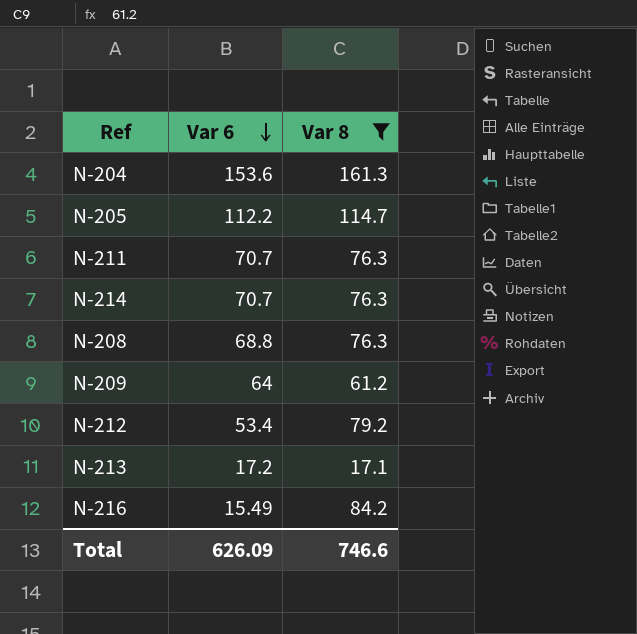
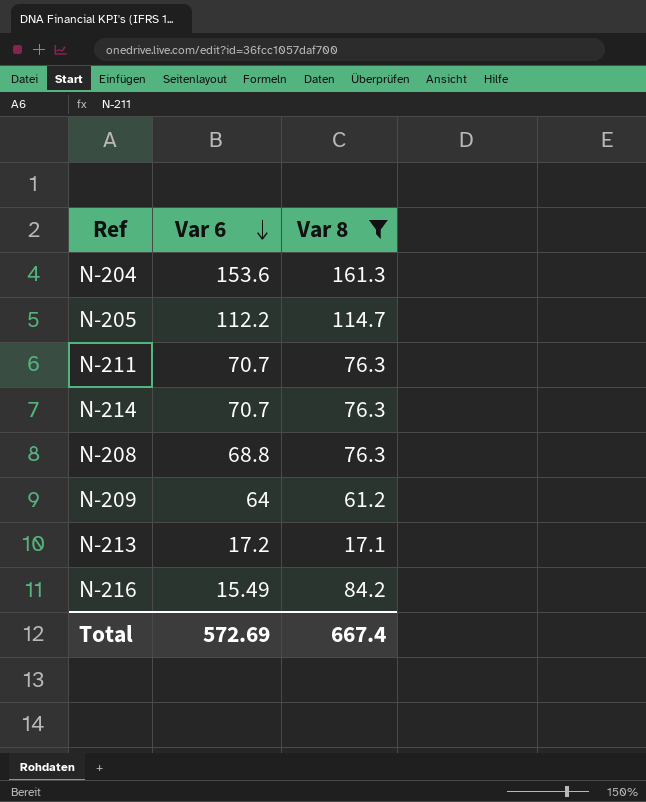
row N-212: 53.4 | 79.2 -> none
Total | Var 6: 626.09 -> 572.69
Total | Var 8: 746.6 -> 667.4

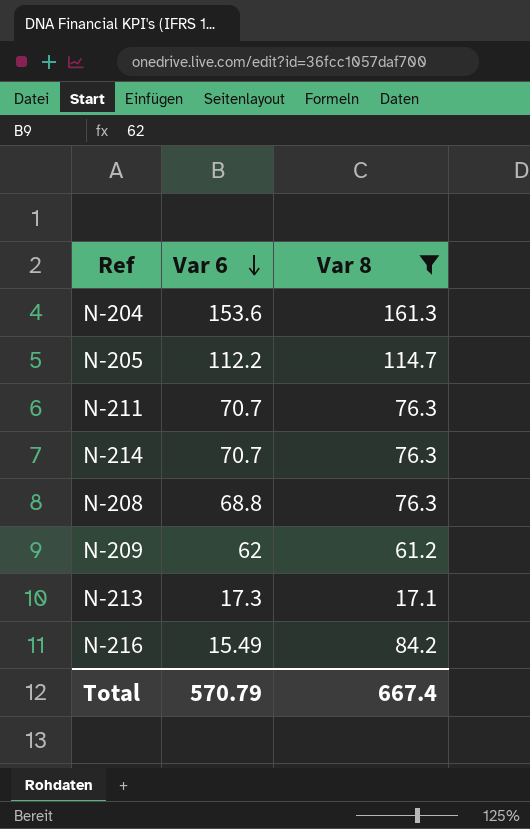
N-209 | Var 6: 64 -> 62
N-213 | Var 6: 17.2 -> 17.3
Total | Var 6: 572.69 -> 570.79

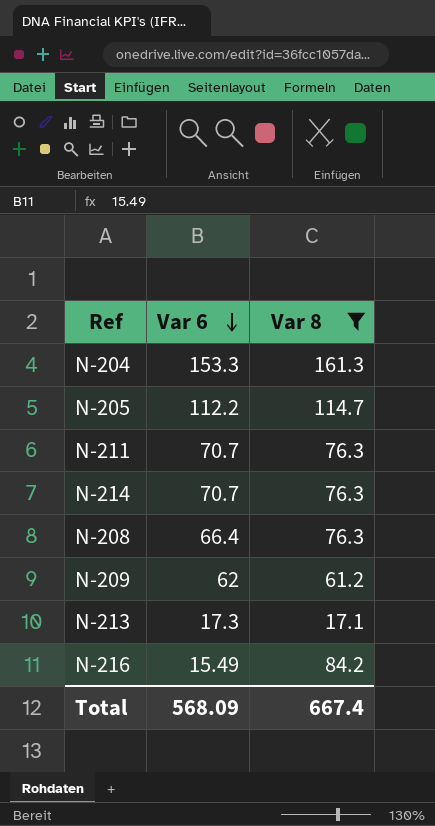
N-204 | Var 6: 153.6 -> 153.3
N-208 | Var 6: 68.8 -> 66.4
Total | Var 6: 570.79 -> 568.09

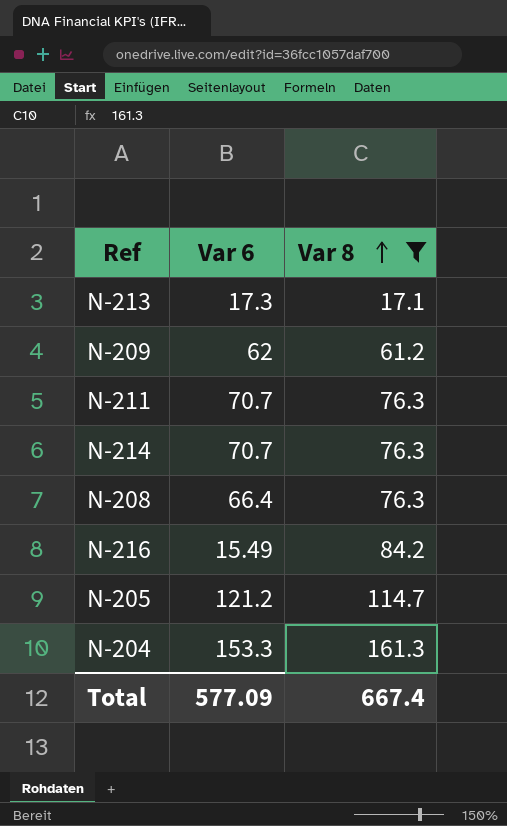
row order: Var 6 descending -> Var 8 ascending
N-205 | Var 6: 112.2 -> 121.2
Total | Var 6: 568.09 -> 577.09

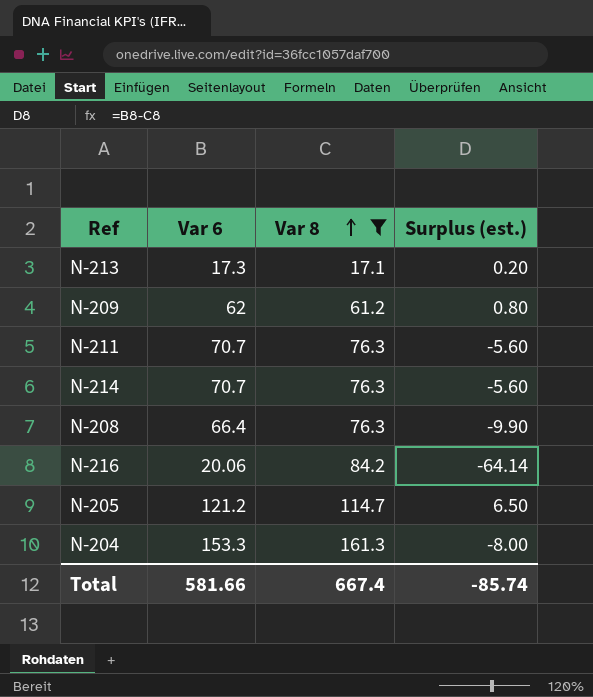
column Surplus (est.) | formula: none -> [Var 6] - [Var 8]
N-216 | Var 6: 15.49 -> 20.06
Total | Var 6: 577.09 -> 581.66

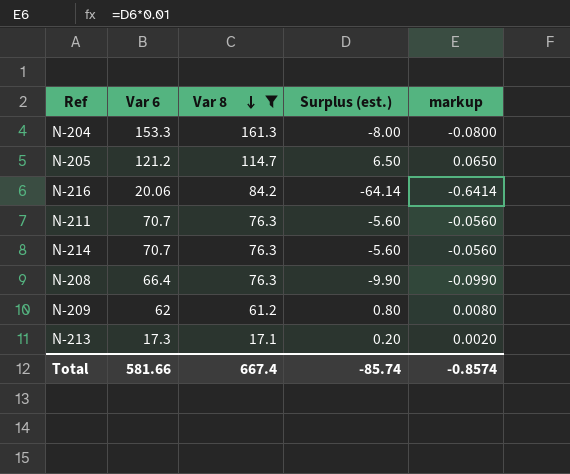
row order: Var 8 ascending -> Var 8 descending
column markup | formula: none -> [Surplus (est.)] * 0.01

